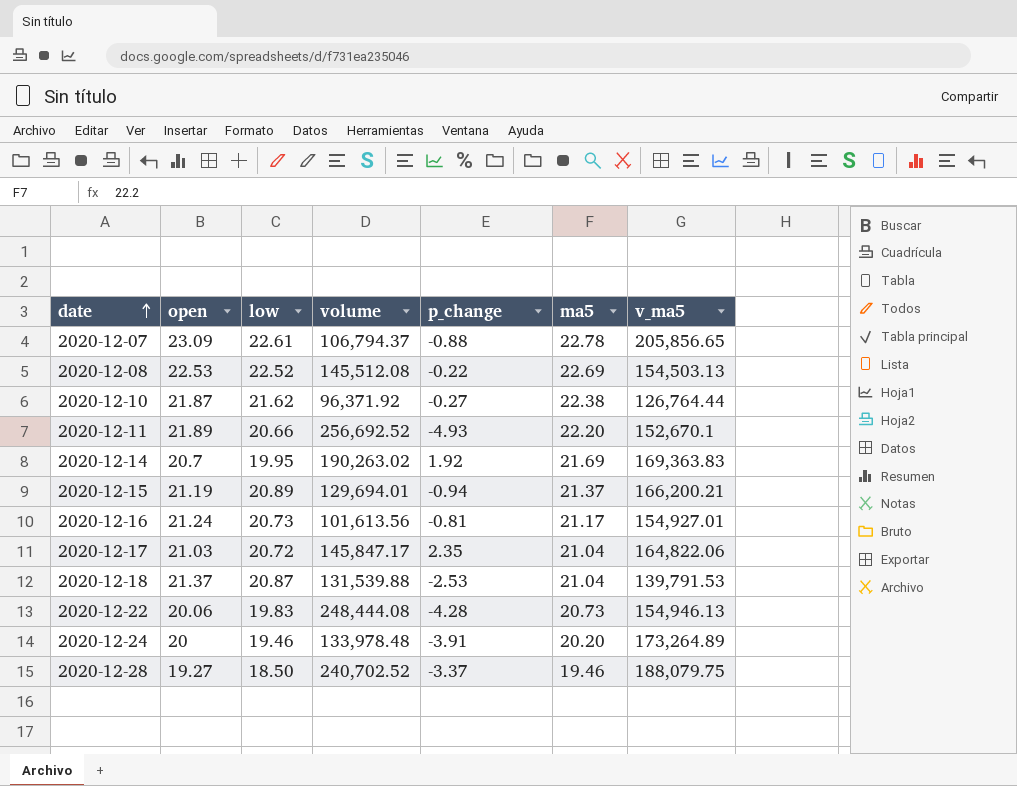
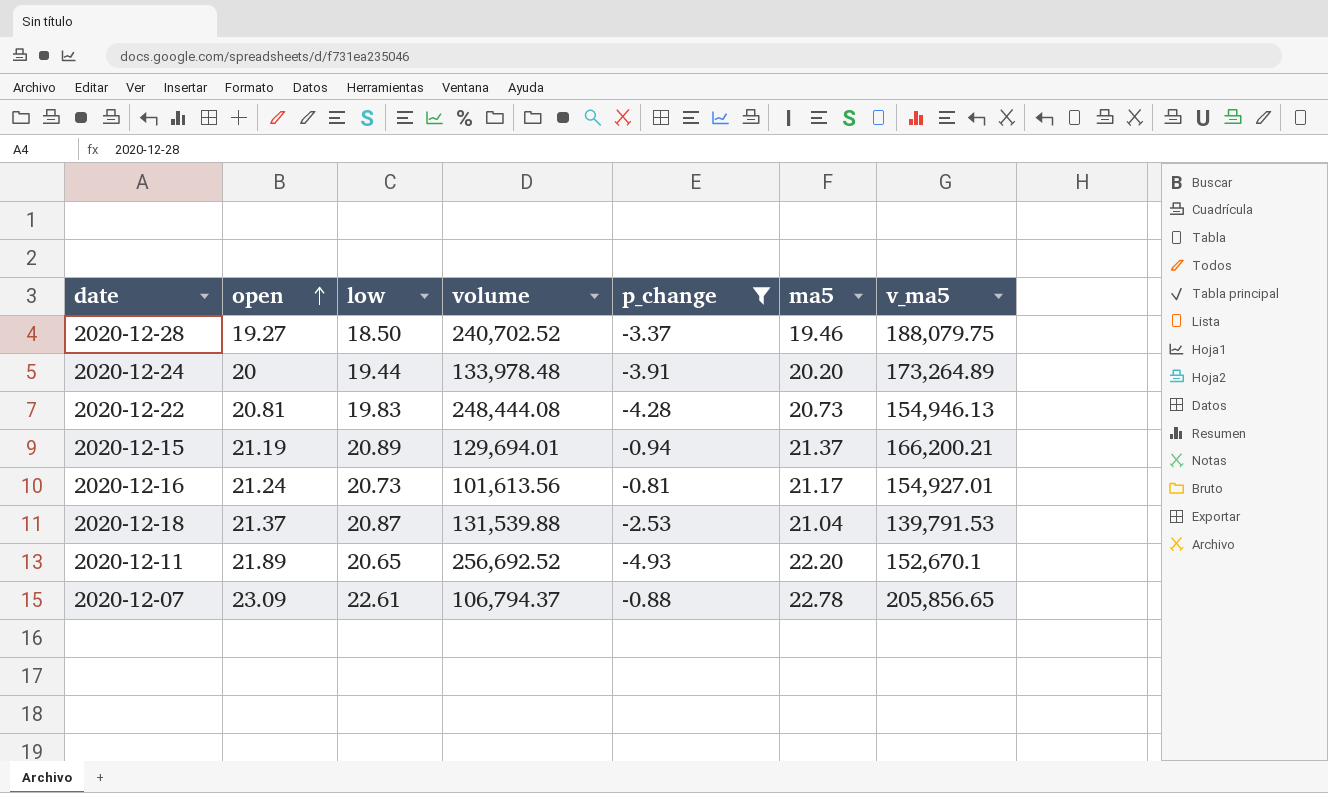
filter: none -> p_change <= -0.81
row order: date ascending -> open ascending
2020-12-24 | low: 19.46 -> 19.44
2020-12-22 | open: 20.06 -> 20.81
2020-12-11 | low: 20.66 -> 20.65

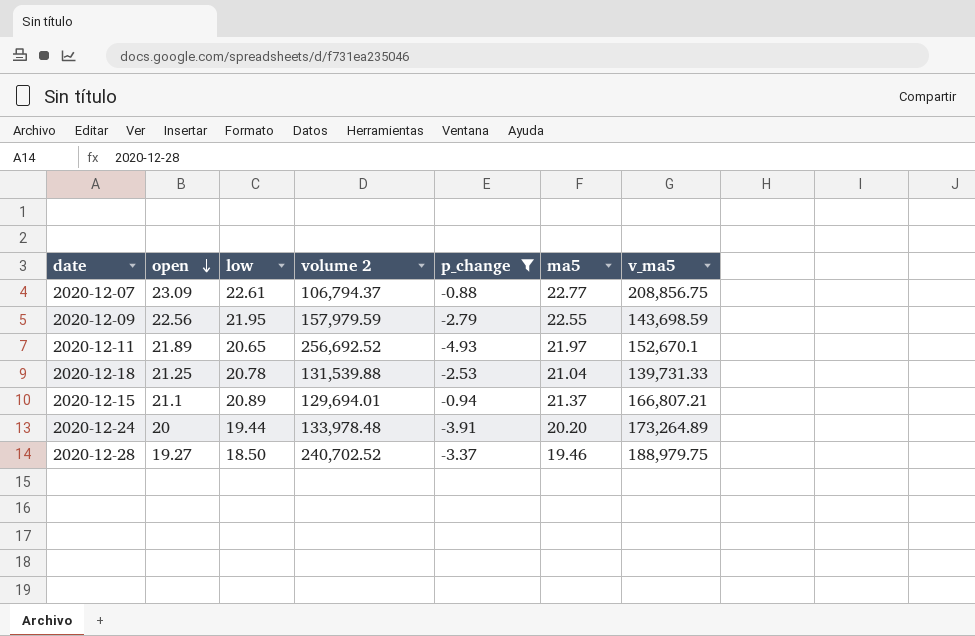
row order: open ascending -> open descending
column name: volume -> volume 2
row 2020-12-22: 20.81 | 19.83 | 248,444.08 | -4.28 | 20.73 | 154,946.13 -> none
row 2020-12-16: 21.24 | 20.73 | 101,613.56 | -0.81 | 21.17 | 154,927.01 -> none
2020-12-07 | ma5: 22.78 -> 22.77
2020-12-07 | v_ma5: 205,856.65 -> 208,856.75
row 2020-12-09: none -> 22.56 | 21.95 | 157,979.59 | -2.79 | 22.55 | 143,698.59
2020-12-11 | ma5: 22.20 -> 21.97
2020-12-18 | open: 21.37 -> 21.25
2020-12-18 | low: 20.87 -> 20.78
2020-12-18 | v_ma5: 139,791.53 -> 139,731.33
2020-12-15 | open: 21.19 -> 21.1
2020-12-15 | v_ma5: 166,200.21 -> 166,807.21
2020-12-28 | v_ma5: 188,079.75 -> 188,979.75

